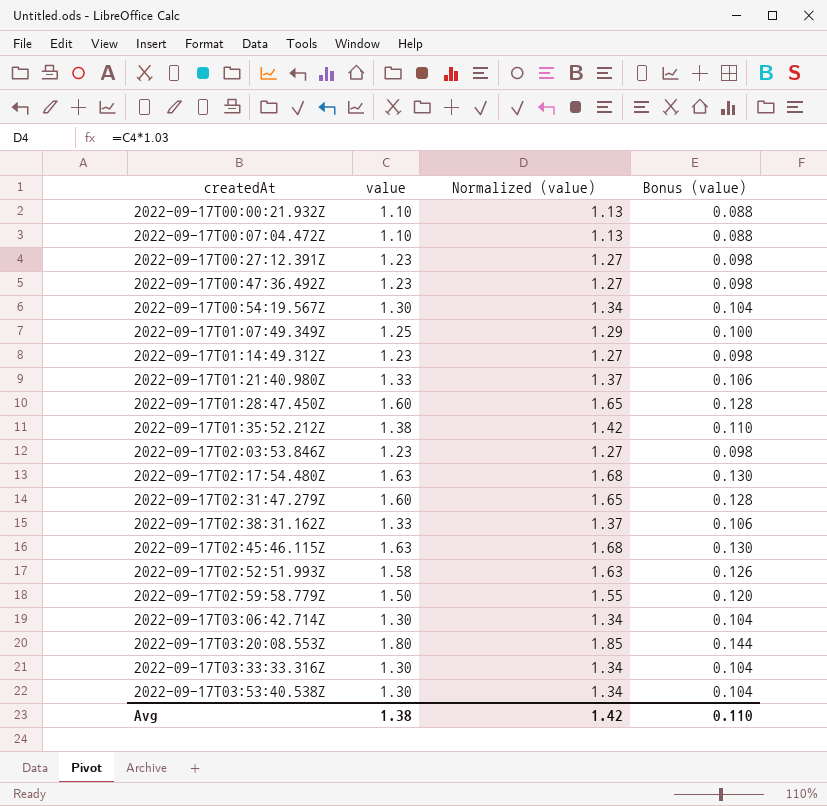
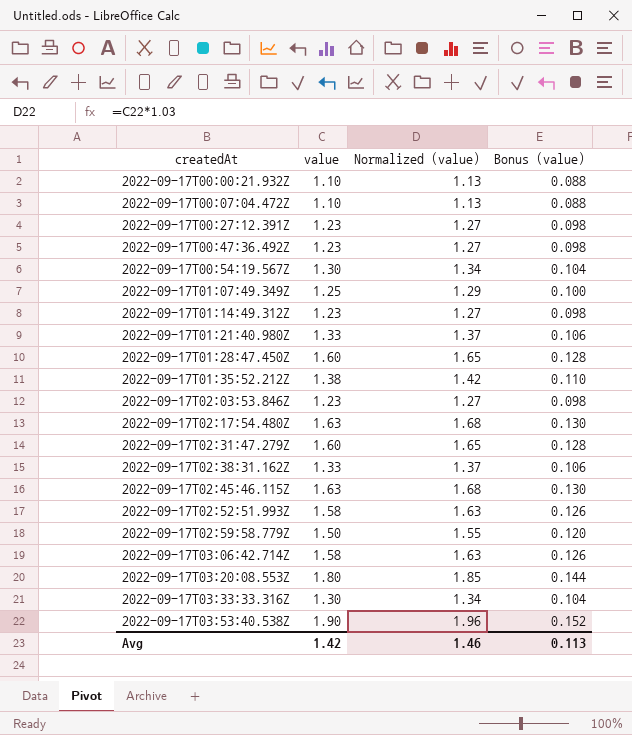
2022-09-17T03:06:42.714Z | value: 1.30 -> 1.58
2022-09-17T03:06:42.714Z | Normalized (value): 1.34 -> 1.63
2022-09-17T03:06:42.714Z | Bonus (value): 0.104 -> 0.126
2022-09-17T03:53:40.538Z | value: 1.30 -> 1.90
2022-09-17T03:53:40.538Z | Normalized (value): 1.34 -> 1.96
2022-09-17T03:53:40.538Z | Bonus (value): 0.104 -> 0.152
Avg | value: 1.38 -> 1.42
Avg | Normalized (value): 1.42 -> 1.46
Avg | Bonus (value): 0.110 -> 0.113

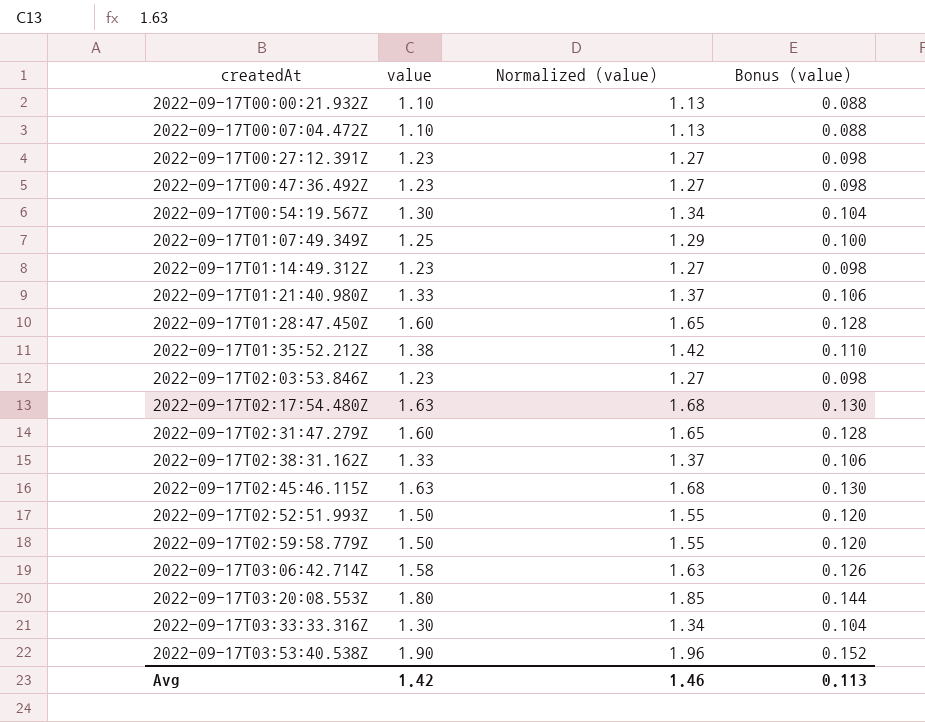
2022-09-17T02:52:51.993Z | value: 1.58 -> 1.50
2022-09-17T02:52:51.993Z | Normalized (value): 1.63 -> 1.55
2022-09-17T02:52:51.993Z | Bonus (value): 0.126 -> 0.120

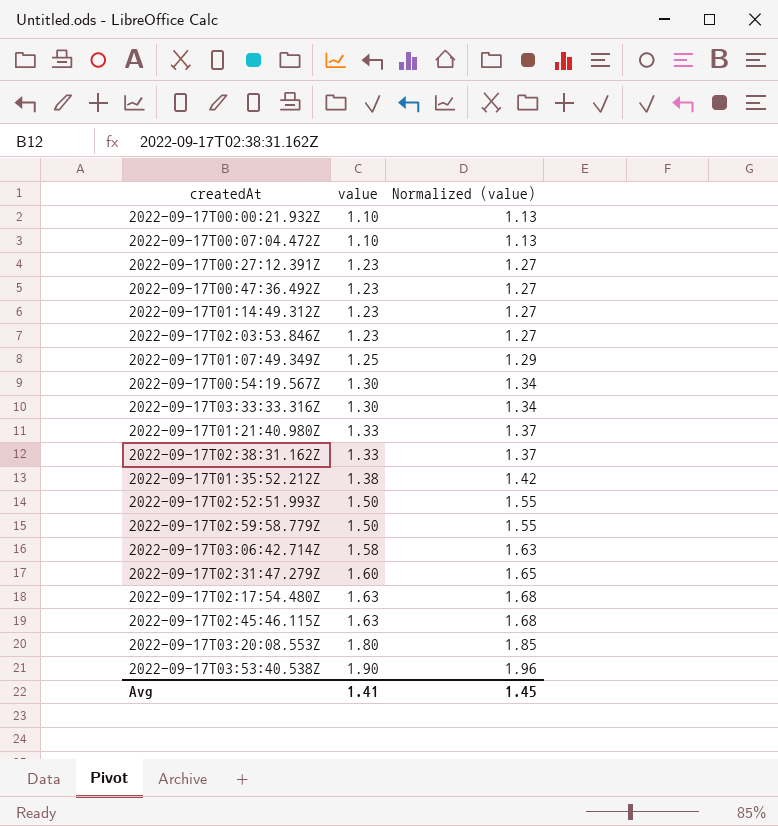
row order: createdAt ascending -> value ascending
column Bonus (value) | formula: [value] * 0.08 -> none
row 2022-09-17T01:28:47.450Z: 1.60 | 1.65 | 0.128 -> none
Avg | value: 1.42 -> 1.41
Avg | Normalized (value): 1.46 -> 1.45

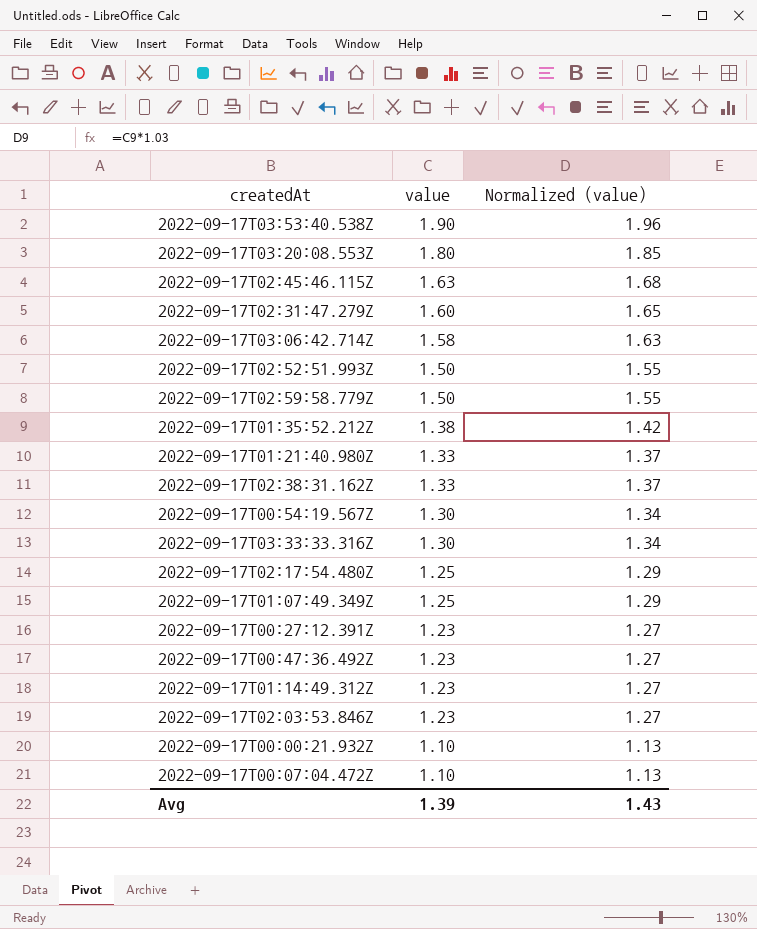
row order: value ascending -> value descending
2022-09-17T02:17:54.480Z | value: 1.63 -> 1.25
2022-09-17T02:17:54.480Z | Normalized (value): 1.68 -> 1.29
Avg | value: 1.41 -> 1.39
Avg | Normalized (value): 1.45 -> 1.43

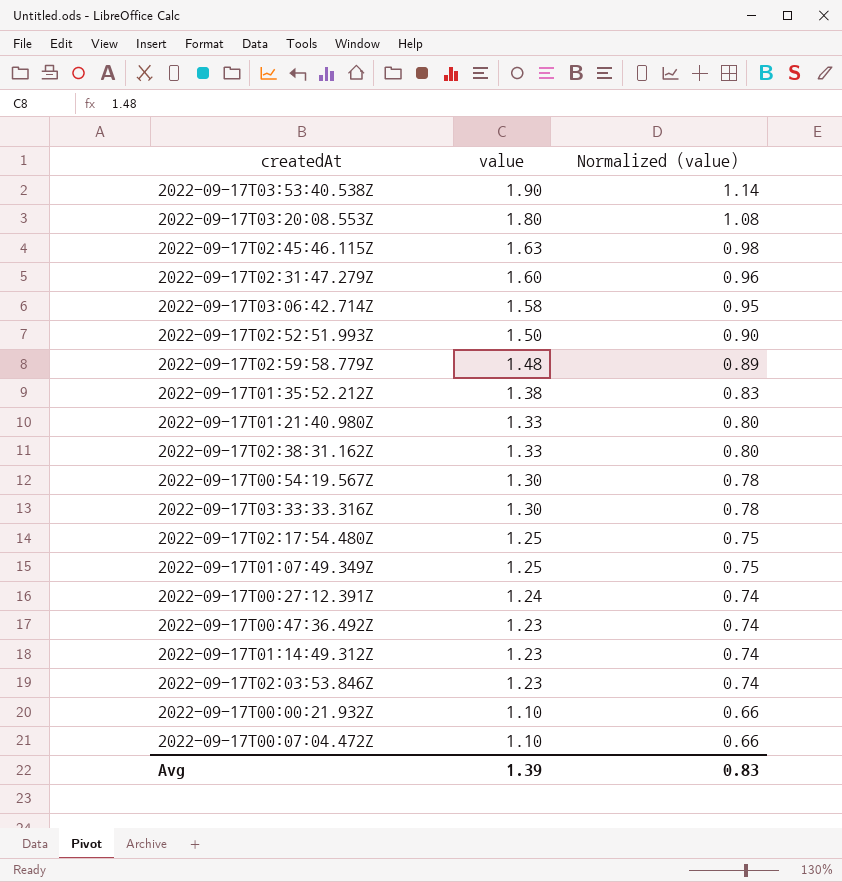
column Normalized (value) | formula: [value] * 1.03 -> [value] * 0.6
2022-09-17T02:59:58.779Z | value: 1.50 -> 1.48
2022-09-17T00:27:12.391Z | value: 1.23 -> 1.24
Avg | Normalized (value): 1.43 -> 0.83

